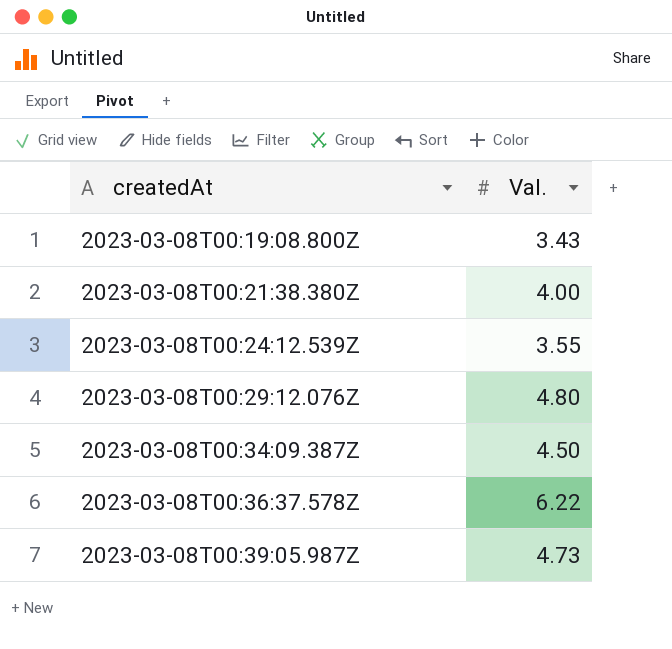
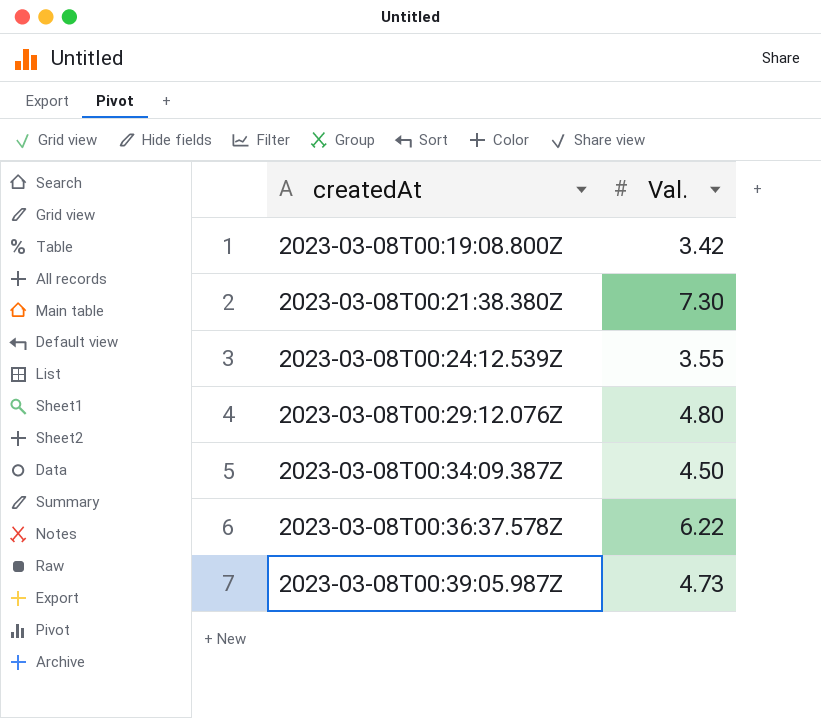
2023-03-08T00:19:08.800Z | Val.: 3.43 -> 3.42
2023-03-08T00:21:38.380Z | Val.: 4.00 -> 7.30

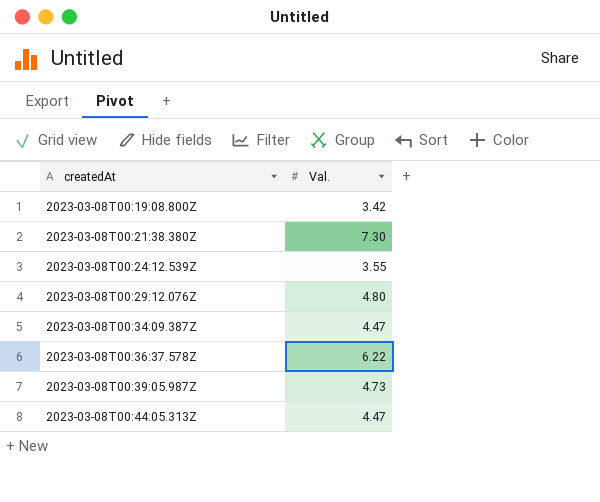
2023-03-08T00:34:09.387Z | Val.: 4.50 -> 4.47
row 2023-03-08T00:44:05.313Z: none -> 4.47

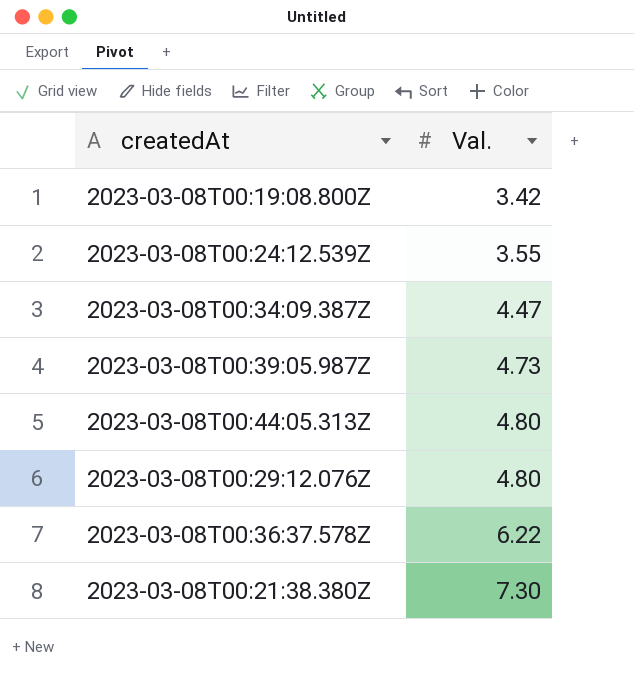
row order: createdAt ascending -> Val. ascending
2023-03-08T00:44:05.313Z | Val.: 4.47 -> 4.80

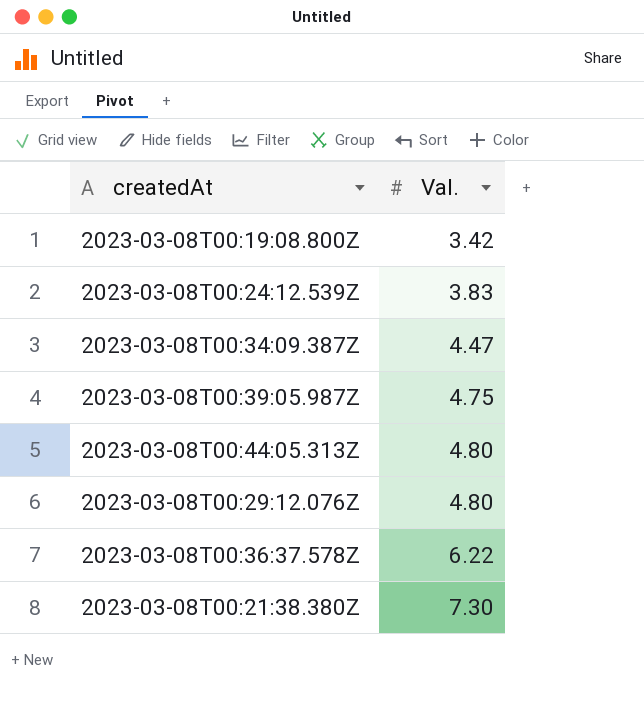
2023-03-08T00:24:12.539Z | Val.: 3.55 -> 3.83
2023-03-08T00:39:05.987Z | Val.: 4.73 -> 4.75

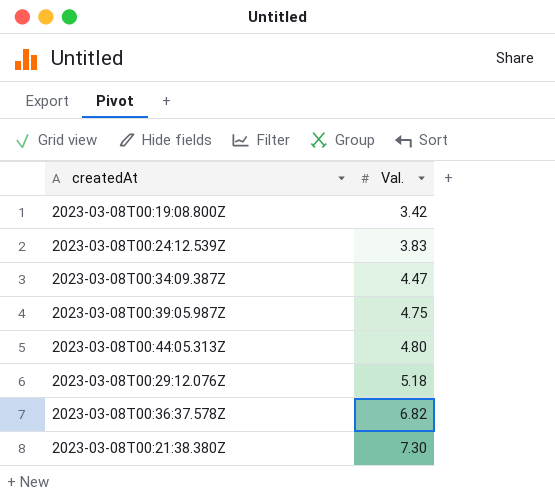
2023-03-08T00:29:12.076Z | Val.: 4.80 -> 5.18
2023-03-08T00:36:37.578Z | Val.: 6.22 -> 6.82

